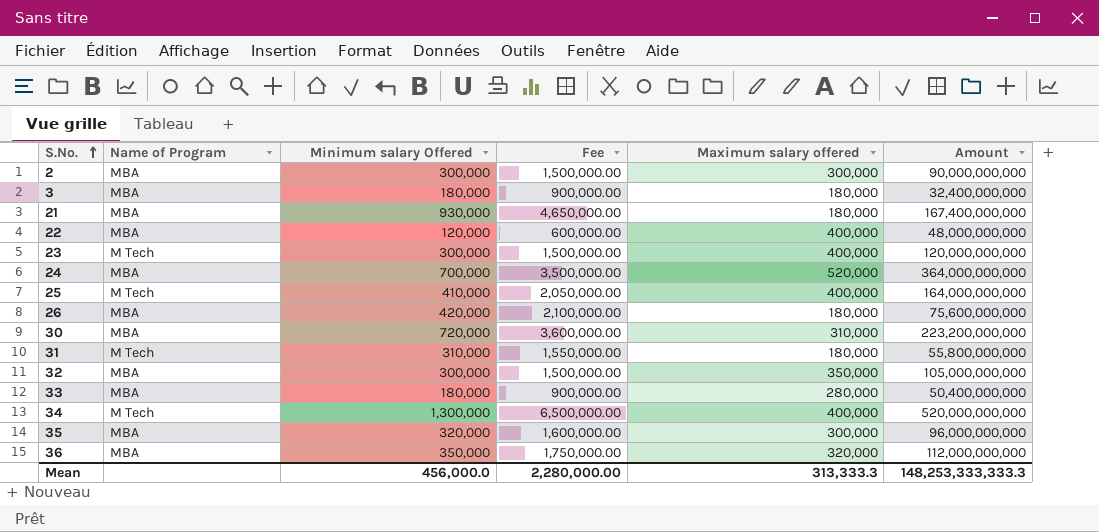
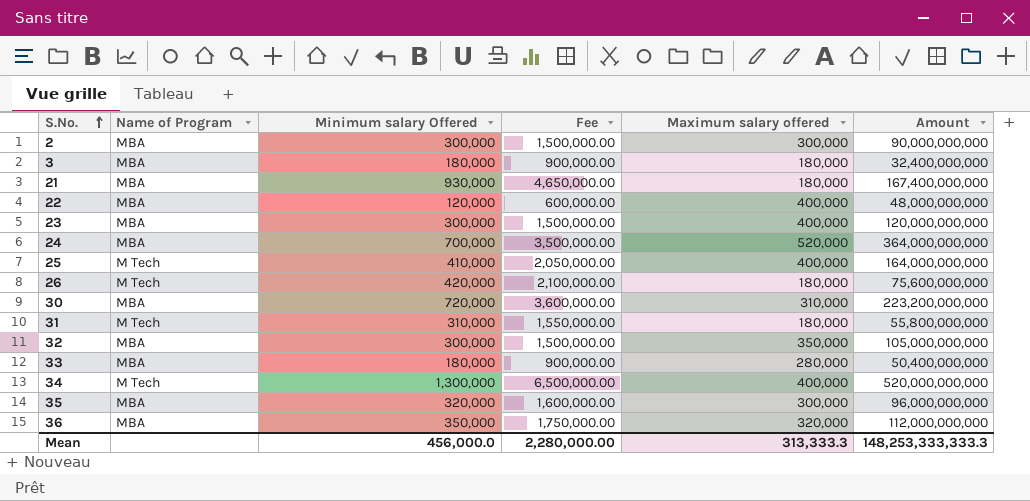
23 | Name of Program: M Tech -> MBA
26 | Name of Program: MBA -> M Tech

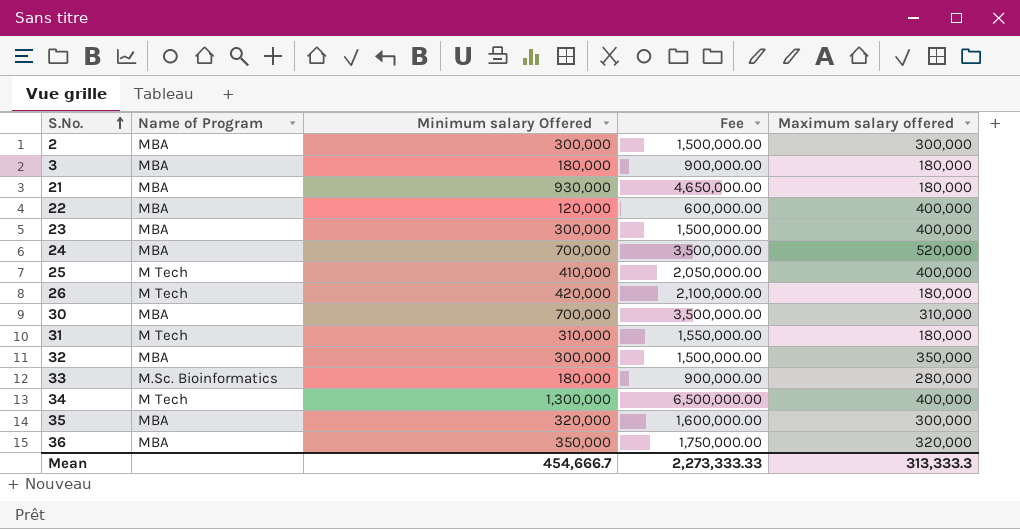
column Amount | formula: [Minimum salary Offered] * [Maximum salary offered] -> none
30 | Minimum salary Offered: 720,000 -> 700,000
30 | Fee: 3,600,000.00 -> 3,500,000.00
33 | Name of Program: MBA -> M.Sc. Bioinformatics
Mean | Minimum salary Offered: 456,000.0 -> 454,666.7
Mean | Fee: 2,280,000.00 -> 2,273,333.33

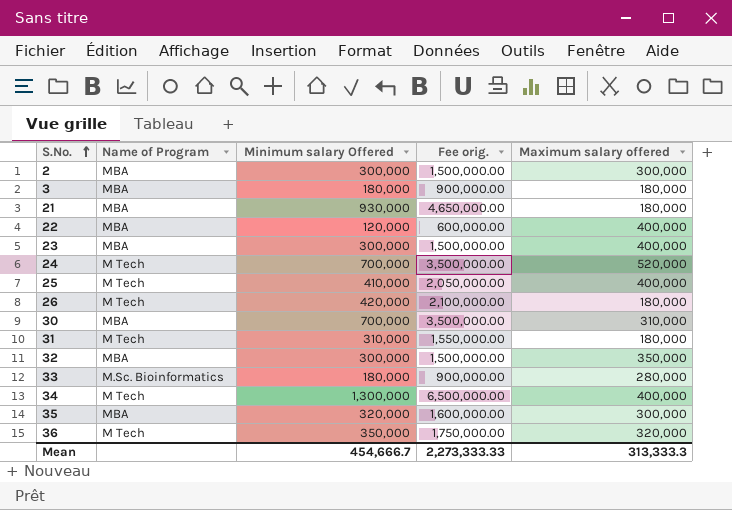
column name: Fee -> Fee orig.
24 | Name of Program: MBA -> M Tech
36 | Name of Program: MBA -> M Tech

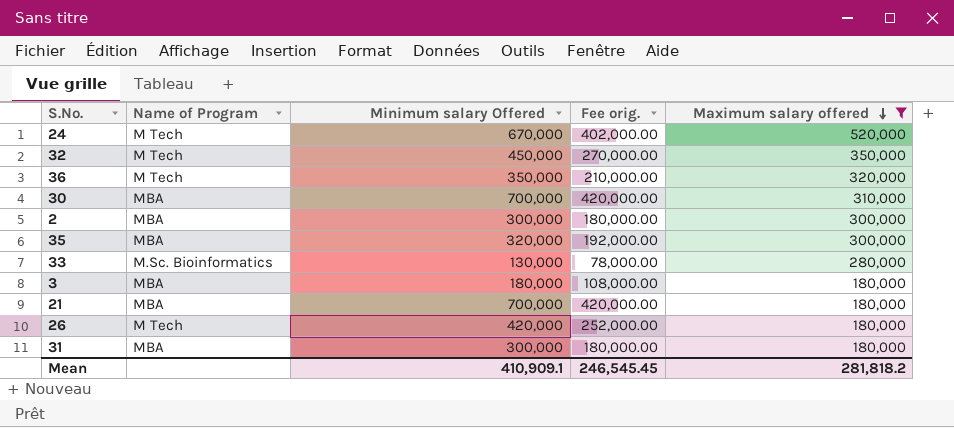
filter: none -> Maximum salary offered != 400,000
row order: S.No. ascending -> Maximum salary offered descending
column Fee orig. | formula: [Minimum salary Offered] * 5 -> [Minimum salary Offered] * 0.6
24 | Minimum salary Offered: 700,000 -> 670,000
32 | Name of Program: MBA -> M Tech
32 | Minimum salary Offered: 300,000 -> 450,000
33 | Minimum salary Offered: 180,000 -> 130,000
21 | Minimum salary Offered: 930,000 -> 700,000
31 | Name of Program: M Tech -> MBA
31 | Minimum salary Offered: 310,000 -> 300,000
Mean | Minimum salary Offered: 454,666.7 -> 410,909.1
Mean | Fee orig.: 2,273,333.33 -> 246,545.45
Mean | Maximum salary offered: 313,333.3 -> 281,818.2

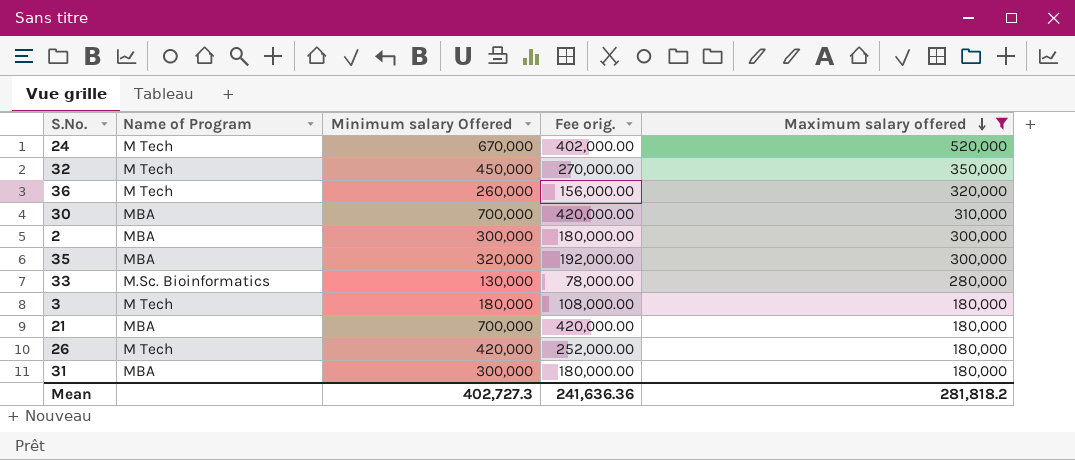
36 | Minimum salary Offered: 350,000 -> 260,000
36 | Fee orig.: 210,000.00 -> 156,000.00
3 | Name of Program: MBA -> M Tech
Mean | Minimum salary Offered: 410,909.1 -> 402,727.3
Mean | Fee orig.: 246,545.45 -> 241,636.36

